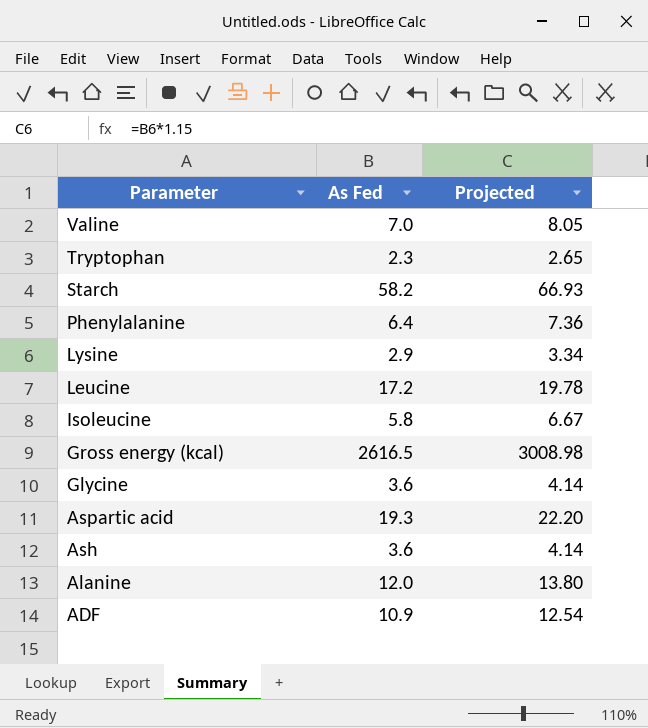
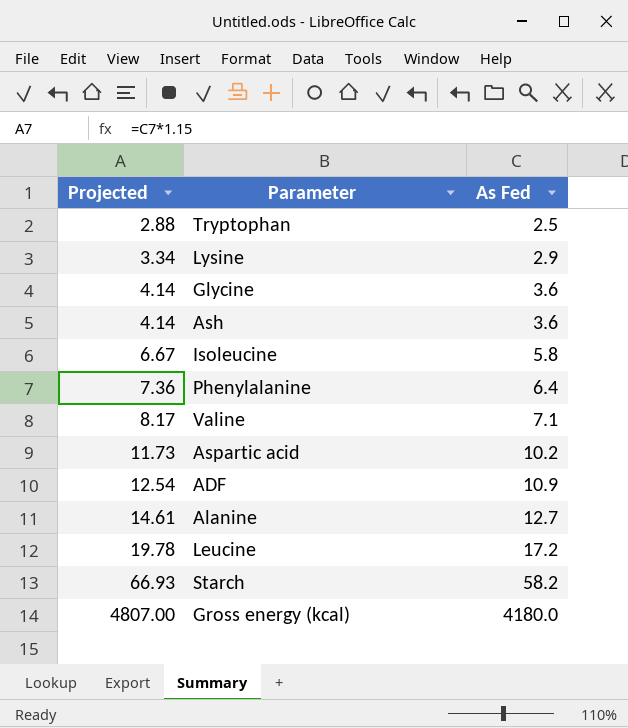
row order: Parameter descending -> Projected ascending
column Projected | position: 3 -> 1
Tryptophan | Projected: 2.65 -> 2.88
Tryptophan | As Fed: 2.3 -> 2.5
Valine | Projected: 8.05 -> 8.17
Valine | As Fed: 7.0 -> 7.1
Aspartic acid | Projected: 22.20 -> 11.73
Aspartic acid | As Fed: 19.3 -> 10.2
Alanine | Projected: 13.80 -> 14.61
Alanine | As Fed: 12.0 -> 12.7
Gross energy (kcal) | Projected: 3008.98 -> 4807.00
Gross energy (kcal) | As Fed: 2616.5 -> 4180.0

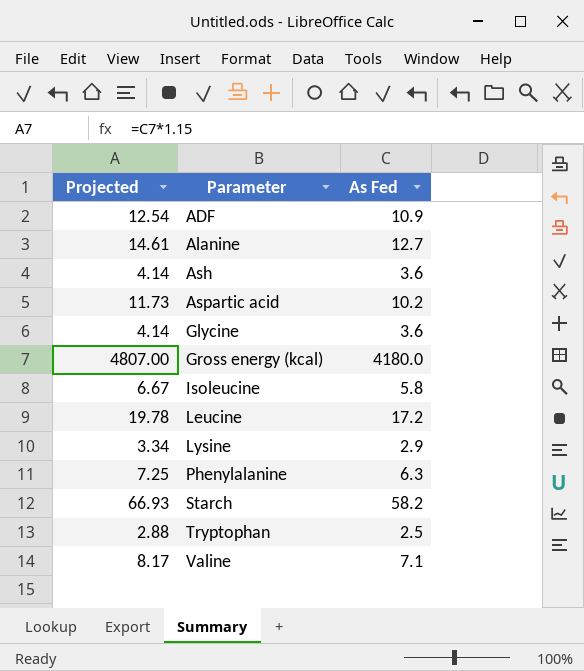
row order: Projected ascending -> Parameter ascending
Phenylalanine | Projected: 7.36 -> 7.25
Phenylalanine | As Fed: 6.4 -> 6.3

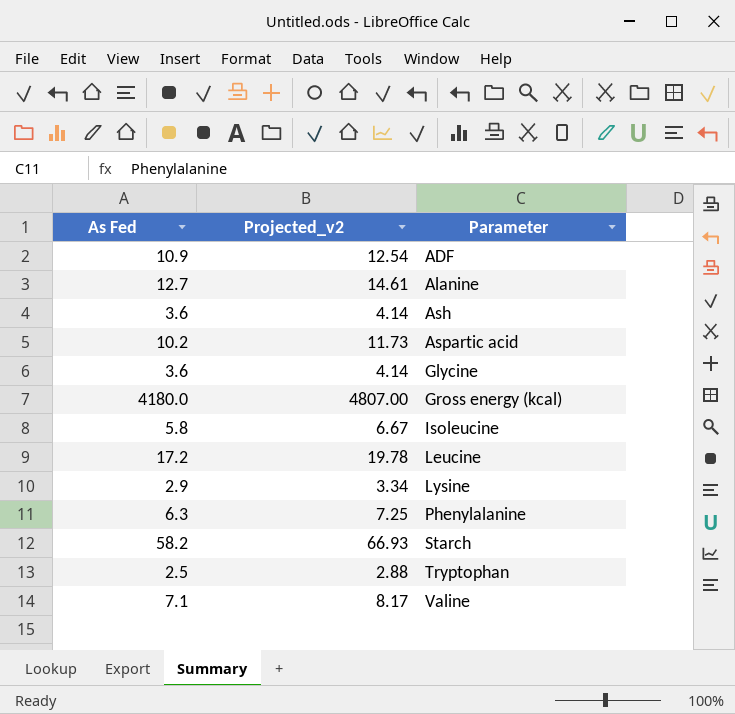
column As Fed | position: 3 -> 1
column name: Projected -> Projected_v2

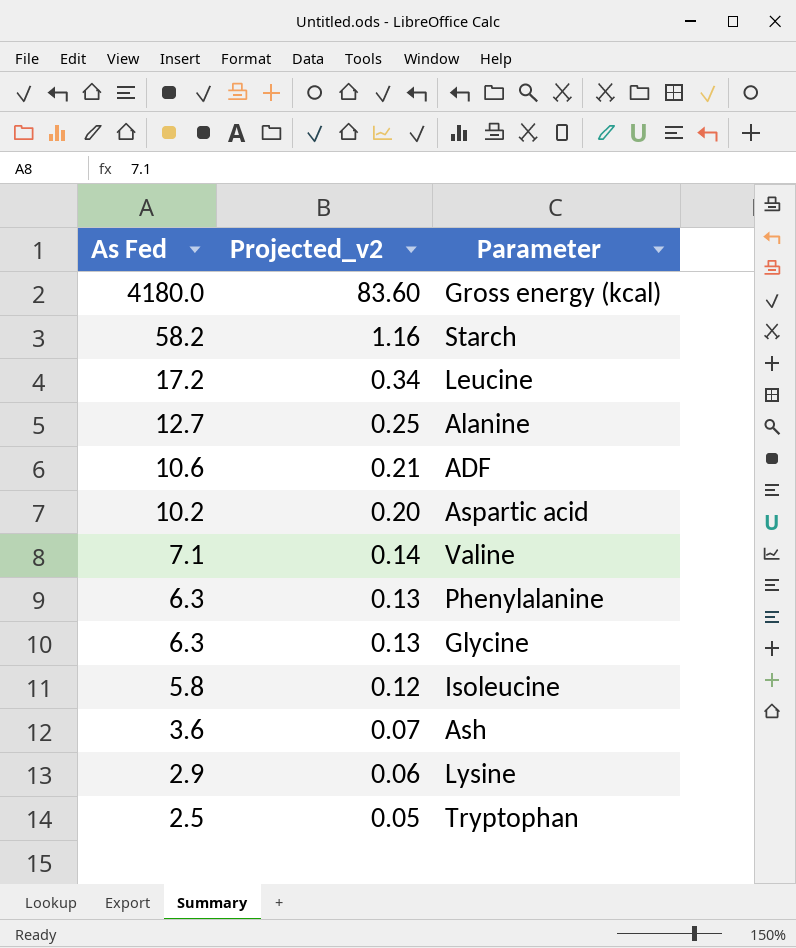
row order: Parameter ascending -> As Fed descending
column Projected_v2 | formula: [As Fed] * 1.15 -> [As Fed] * 0.02
ADF | As Fed: 10.9 -> 10.6
Glycine | As Fed: 3.6 -> 6.3

